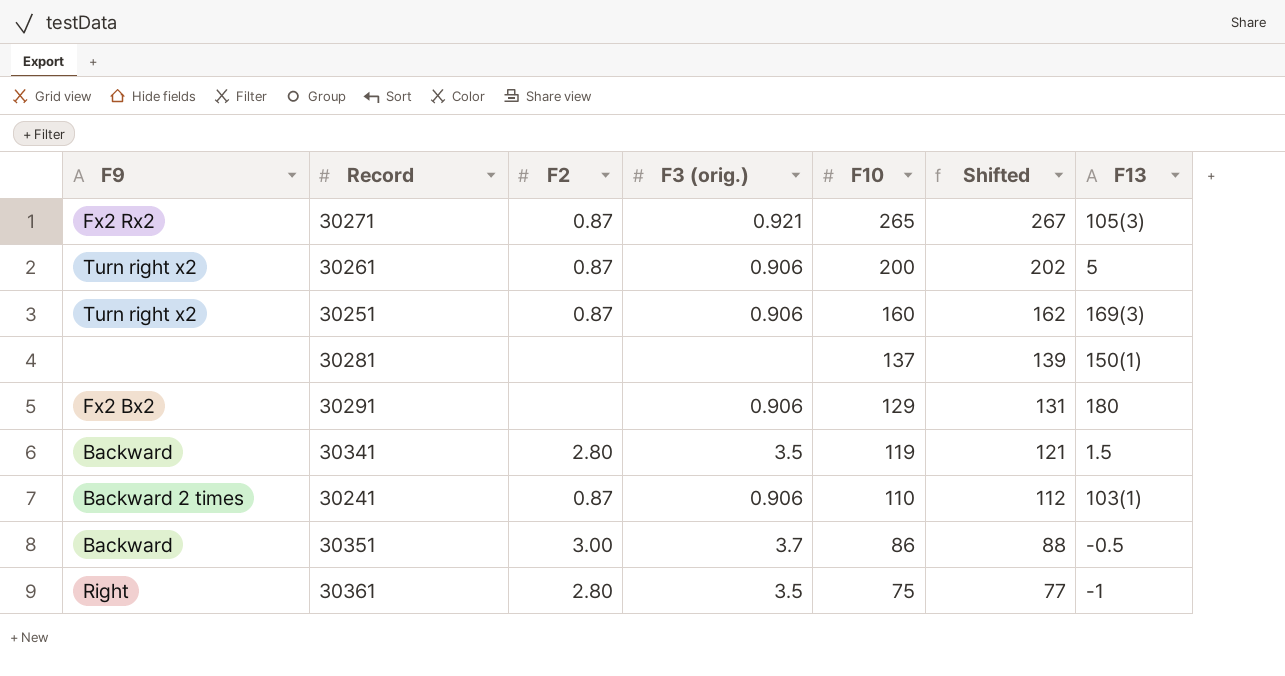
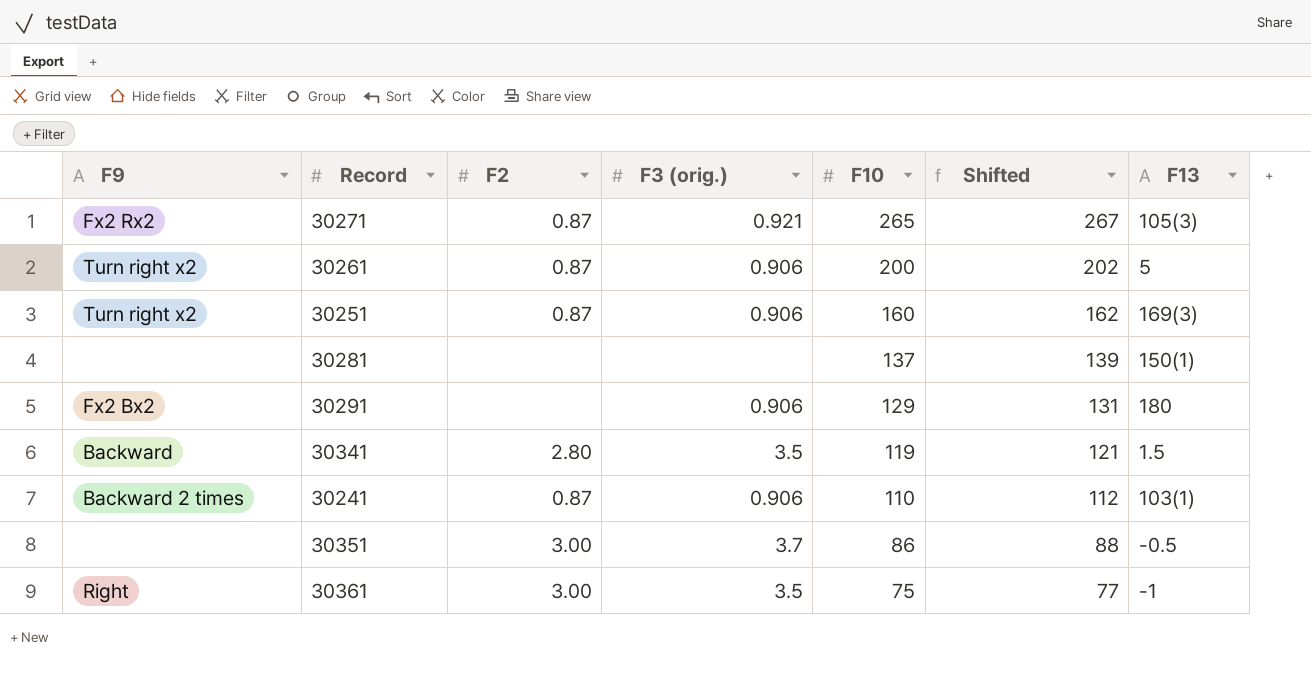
30351 | F9: Backward -> none
30361 | F2: 2.80 -> 3.00

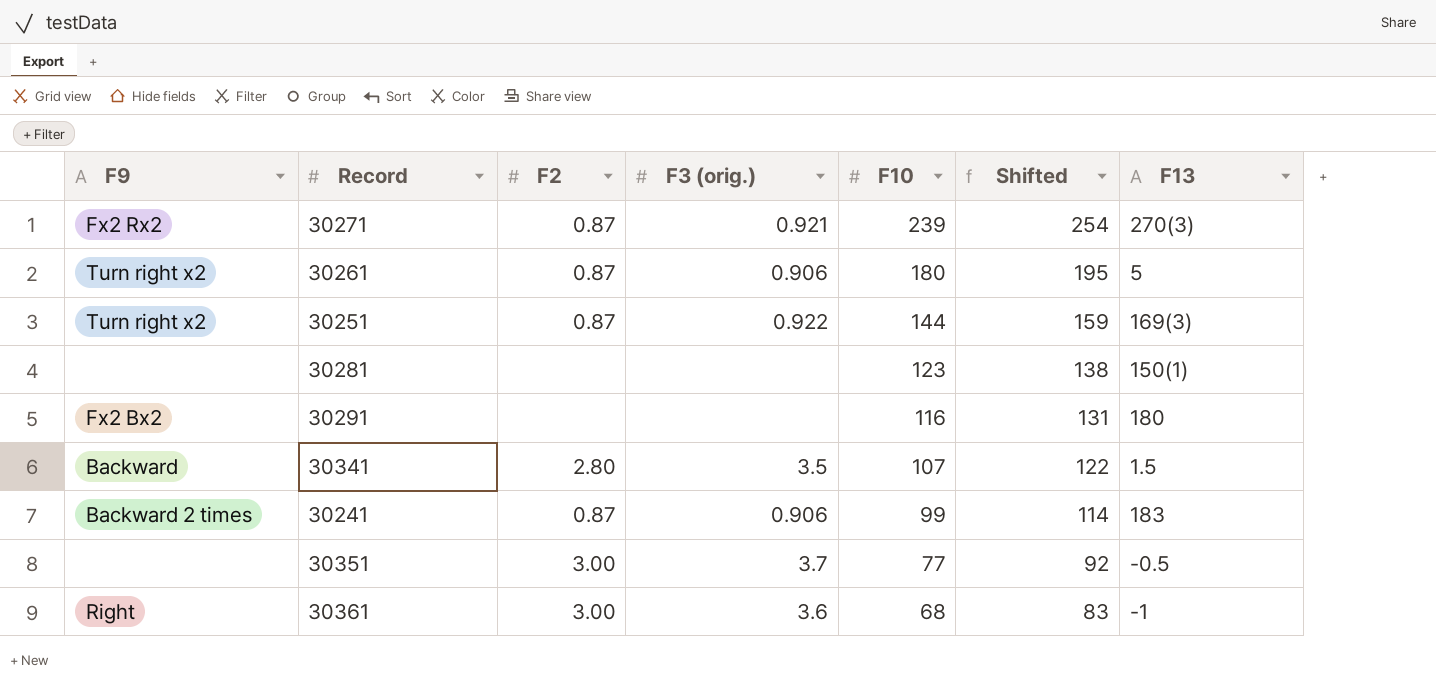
column Shifted | formula: [F10] + 2 -> [F10] + 15
30271 | F10: 265 -> 239
30271 | F13: 105(3) -> 270(3)
30261 | F10: 200 -> 180
30251 | F3 (orig.): 0.906 -> 0.922
30251 | F10: 160 -> 144
30281 | F10: 137 -> 123
30291 | F3 (orig.): 0.906 -> none
30291 | F10: 129 -> 116
30341 | F10: 119 -> 107
30241 | F10: 110 -> 99
30241 | F13: 103(1) -> 183
30351 | F10: 86 -> 77
30361 | F3 (orig.): 3.5 -> 3.6
30361 | F10: 75 -> 68

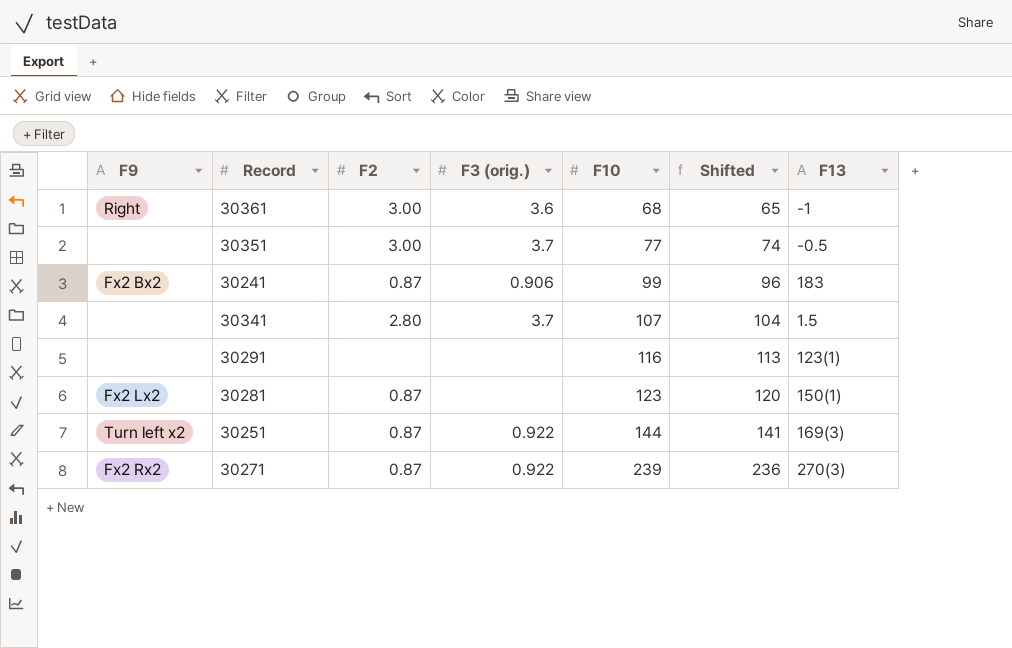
row order: F10 descending -> F10 ascending
column Shifted | formula: [F10] + 15 -> [F10] - 3
row 30261: Turn right x2 | 0.87 | 0.906 | 180 | 195 | 5 -> none
30241 | F9: Backward 2 times -> Fx2 Bx2
30341 | F9: Backward -> none
30341 | F3 (orig.): 3.5 -> 3.7
30291 | F9: Fx2 Bx2 -> none
30291 | F13: 180 -> 123(1)
30281 | F9: none -> Fx2 Lx2
30281 | F2: none -> 0.87
30251 | F9: Turn right x2 -> Turn left x2
30271 | F3 (orig.): 0.921 -> 0.922

